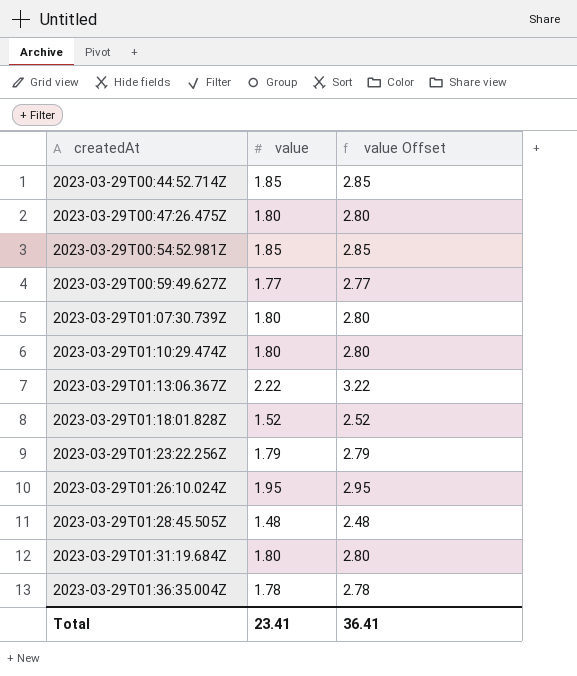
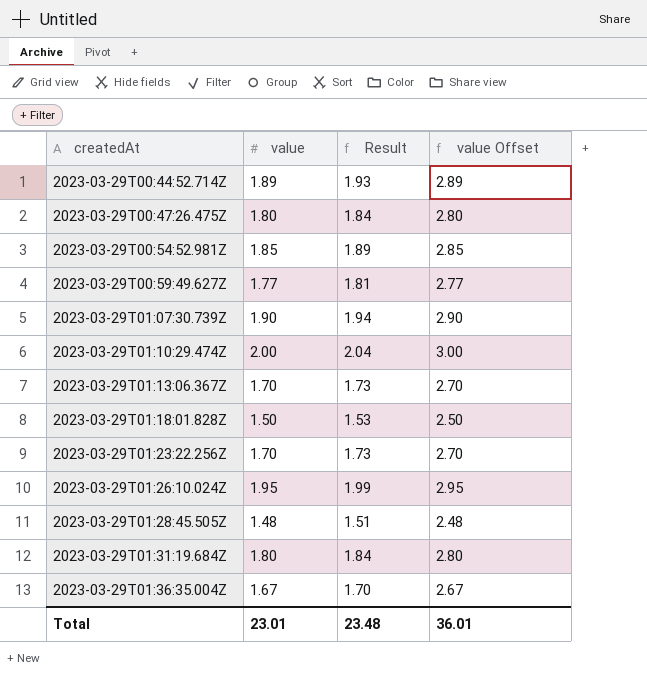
column Result | formula: none -> [value] * 1.02
2023-03-29T00:44:52.714Z | value: 1.85 -> 1.89
2023-03-29T00:44:52.714Z | value Offset: 2.85 -> 2.89
2023-03-29T01:07:30.739Z | value: 1.80 -> 1.90
2023-03-29T01:07:30.739Z | value Offset: 2.80 -> 2.90
2023-03-29T01:10:29.474Z | value: 1.80 -> 2.00
2023-03-29T01:10:29.474Z | value Offset: 2.80 -> 3.00
2023-03-29T01:13:06.367Z | value: 2.22 -> 1.70
2023-03-29T01:13:06.367Z | value Offset: 3.22 -> 2.70
2023-03-29T01:18:01.828Z | value: 1.52 -> 1.50
2023-03-29T01:18:01.828Z | value Offset: 2.52 -> 2.50
2023-03-29T01:23:22.256Z | value: 1.79 -> 1.70
2023-03-29T01:23:22.256Z | value Offset: 2.79 -> 2.70
2023-03-29T01:36:35.004Z | value: 1.78 -> 1.67
2023-03-29T01:36:35.004Z | value Offset: 2.78 -> 2.67
Total | value: 23.41 -> 23.01
Total | value Offset: 36.41 -> 36.01

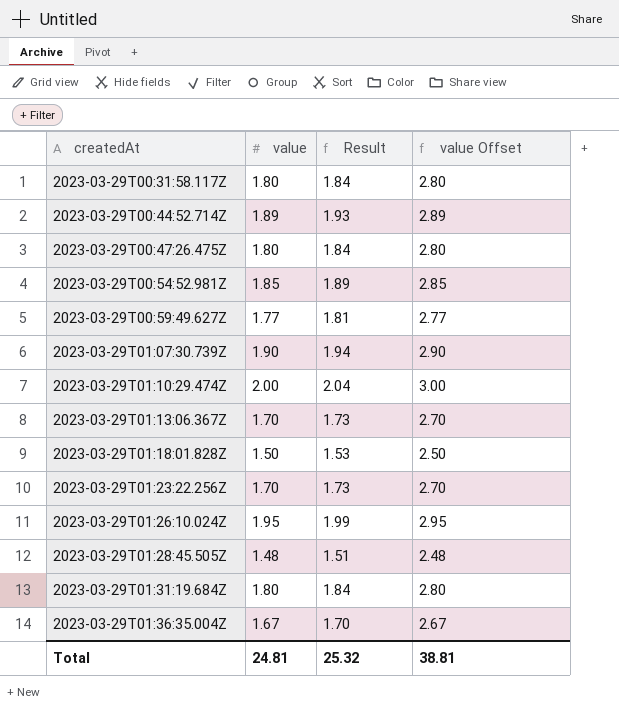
row 2023-03-29T00:31:58.117Z: none -> 1.80 | 1.84 | 2.80
Total | value: 23.01 -> 24.81
Total | Result: 23.48 -> 25.32
Total | value Offset: 36.01 -> 38.81

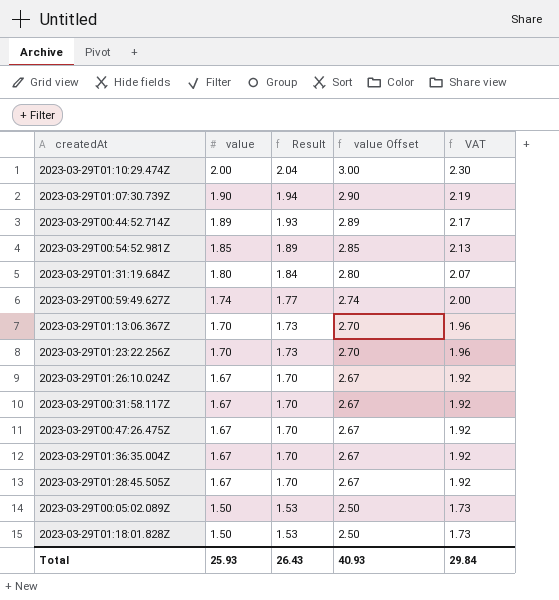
row order: createdAt ascending -> value descending
column VAT | formula: none -> [value] * 1.15
2023-03-29T00:59:49.627Z | value: 1.77 -> 1.74
2023-03-29T00:59:49.627Z | Result: 1.81 -> 1.77
2023-03-29T00:59:49.627Z | value Offset: 2.77 -> 2.74
2023-03-29T01:26:10.024Z | value: 1.95 -> 1.67
2023-03-29T01:26:10.024Z | Result: 1.99 -> 1.70
2023-03-29T01:26:10.024Z | value Offset: 2.95 -> 2.67
2023-03-29T00:31:58.117Z | value: 1.80 -> 1.67
2023-03-29T00:31:58.117Z | Result: 1.84 -> 1.70
2023-03-29T00:31:58.117Z | value Offset: 2.80 -> 2.67
2023-03-29T00:47:26.475Z | value: 1.80 -> 1.67
2023-03-29T00:47:26.475Z | Result: 1.84 -> 1.70
2023-03-29T00:47:26.475Z | value Offset: 2.80 -> 2.67
2023-03-29T01:28:45.505Z | value: 1.48 -> 1.67
2023-03-29T01:28:45.505Z | Result: 1.51 -> 1.70
2023-03-29T01:28:45.505Z | value Offset: 2.48 -> 2.67
row 2023-03-29T00:05:02.089Z: none -> 1.50 | 1.53 | 2.50 | 1.73
Total | value: 24.81 -> 25.93
Total | Result: 25.32 -> 26.43
Total | value Offset: 38.81 -> 40.93

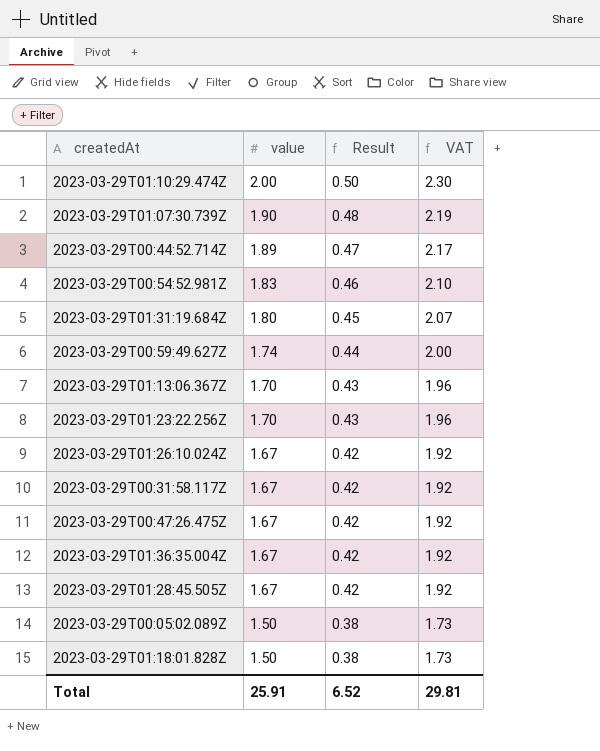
column value Offset | formula: [value] + 1 -> none
column Result | formula: [value] * 1.02 -> [value] * 0.25
2023-03-29T00:54:52.981Z | value: 1.85 -> 1.83
2023-03-29T00:54:52.981Z | VAT: 2.13 -> 2.10
Total | value: 25.93 -> 25.91
Total | Result: 26.43 -> 6.52
Total | VAT: 29.84 -> 29.81

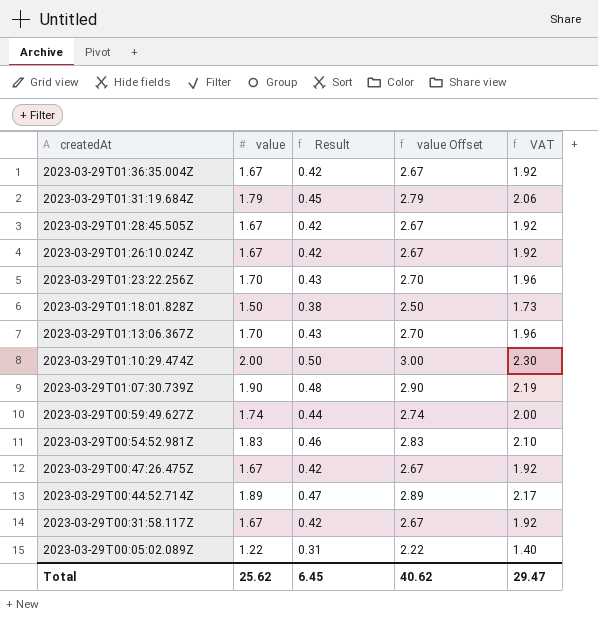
row order: value descending -> createdAt descending
column value Offset | formula: none -> [value] + 1
2023-03-29T01:31:19.684Z | value: 1.80 -> 1.79
2023-03-29T01:31:19.684Z | VAT: 2.07 -> 2.06
2023-03-29T00:05:02.089Z | value: 1.50 -> 1.22
2023-03-29T00:05:02.089Z | Result: 0.38 -> 0.31
2023-03-29T00:05:02.089Z | VAT: 1.73 -> 1.40
Total | value: 25.91 -> 25.62
Total | Result: 6.52 -> 6.45
Total | VAT: 29.81 -> 29.47

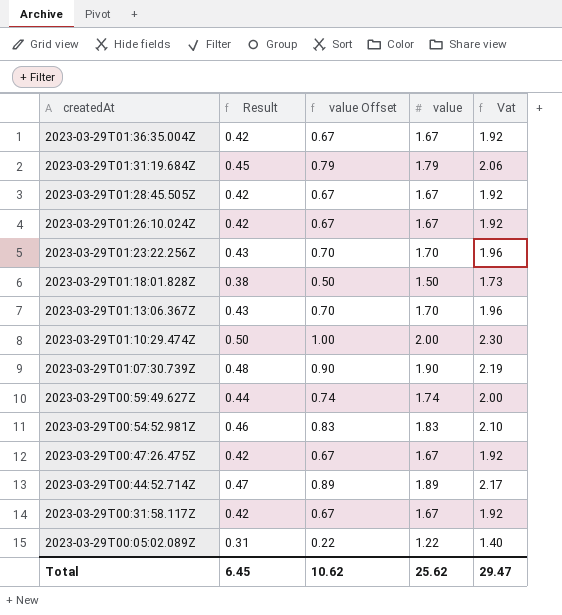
column value Offset | formula: [value] + 1 -> [value] - 1
column value | position: 2 -> 4
column name: VAT -> Vat
Total | value Offset: 40.62 -> 10.62

